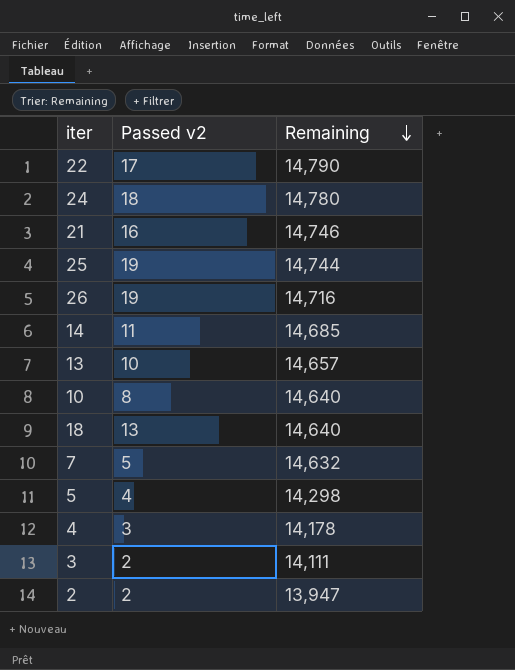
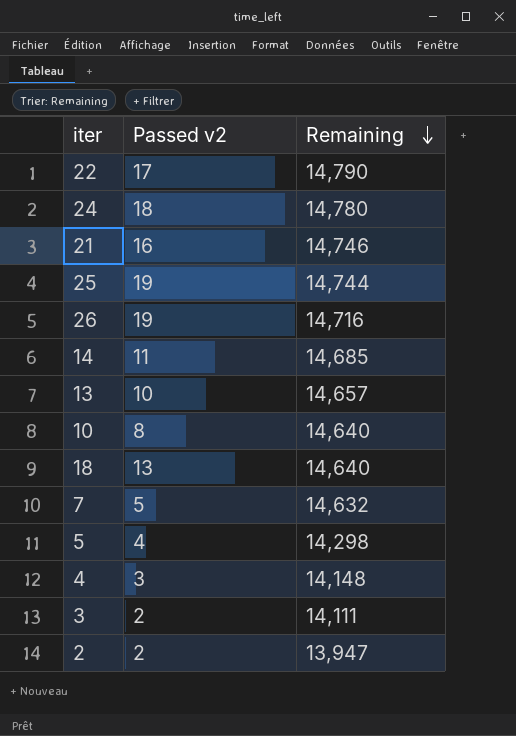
4 | Remaining: 14,178 -> 14,148

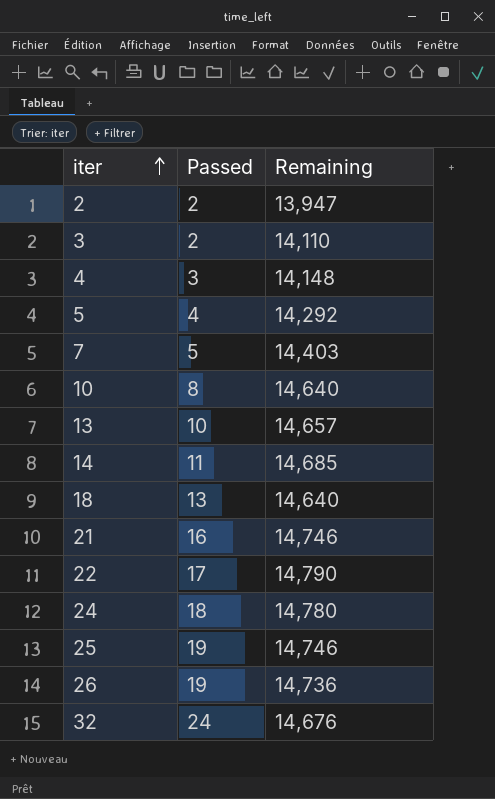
row order: Remaining descending -> iter ascending
column name: Passed v2 -> Passed
3 | Remaining: 14,111 -> 14,110
5 | Remaining: 14,298 -> 14,292
7 | Remaining: 14,632 -> 14,403
25 | Remaining: 14,744 -> 14,746
26 | Remaining: 14,716 -> 14,736
row 32: none -> 24 | 14,676

